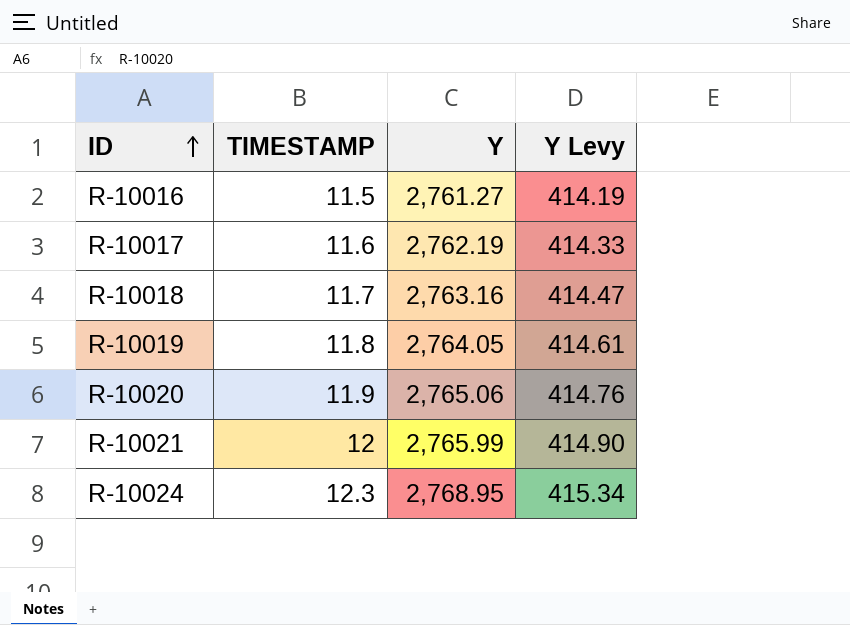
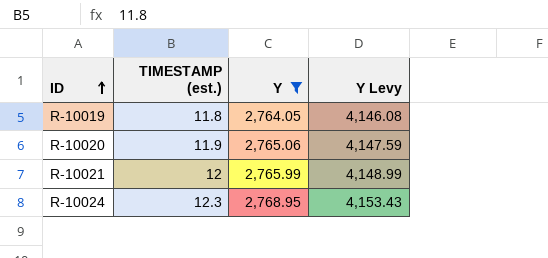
filter: none -> Y >= 2,764.05
column name: TIMESTAMP -> TIMESTAMP (est.)
column Y Levy | formula: [Y] * 0.15 -> [Y] * 1.5

